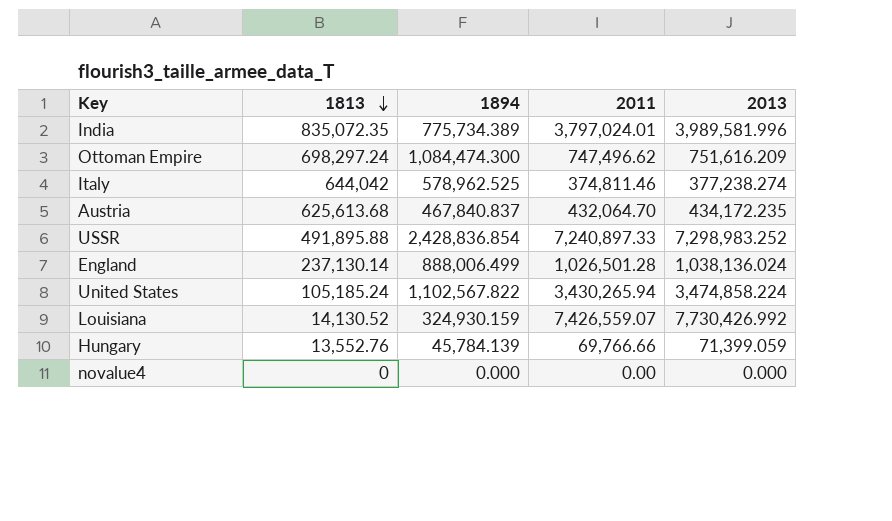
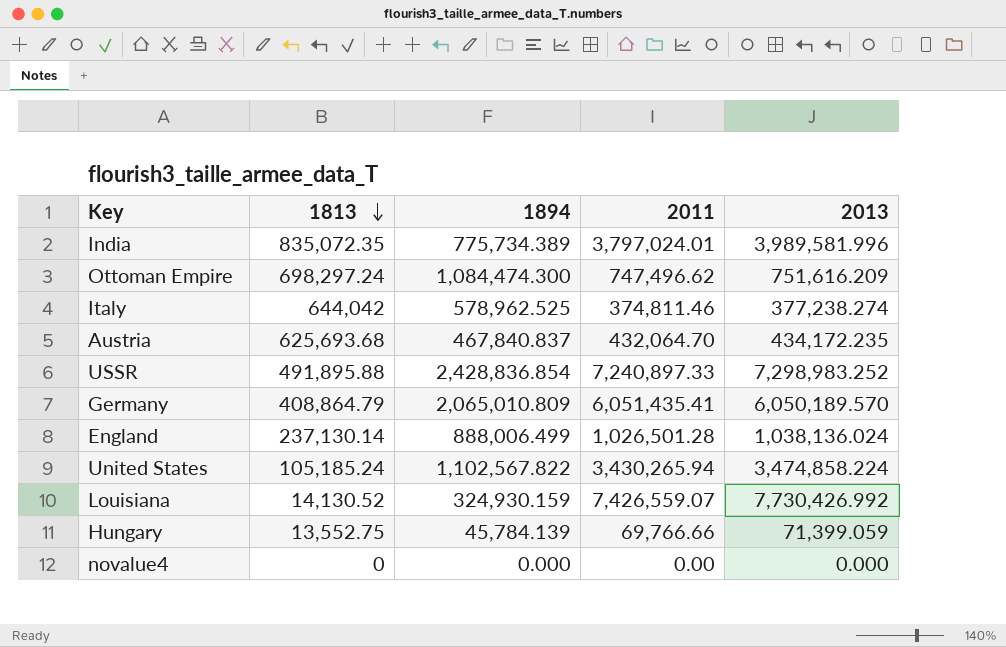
Austria | 1813: 625,613.68 -> 625,693.68
row Germany: none -> 408,864.79 | 2,065,010.809 | 6,051,435.41 | 6,050,189.570
Hungary | 1813: 13,552.76 -> 13,552.75

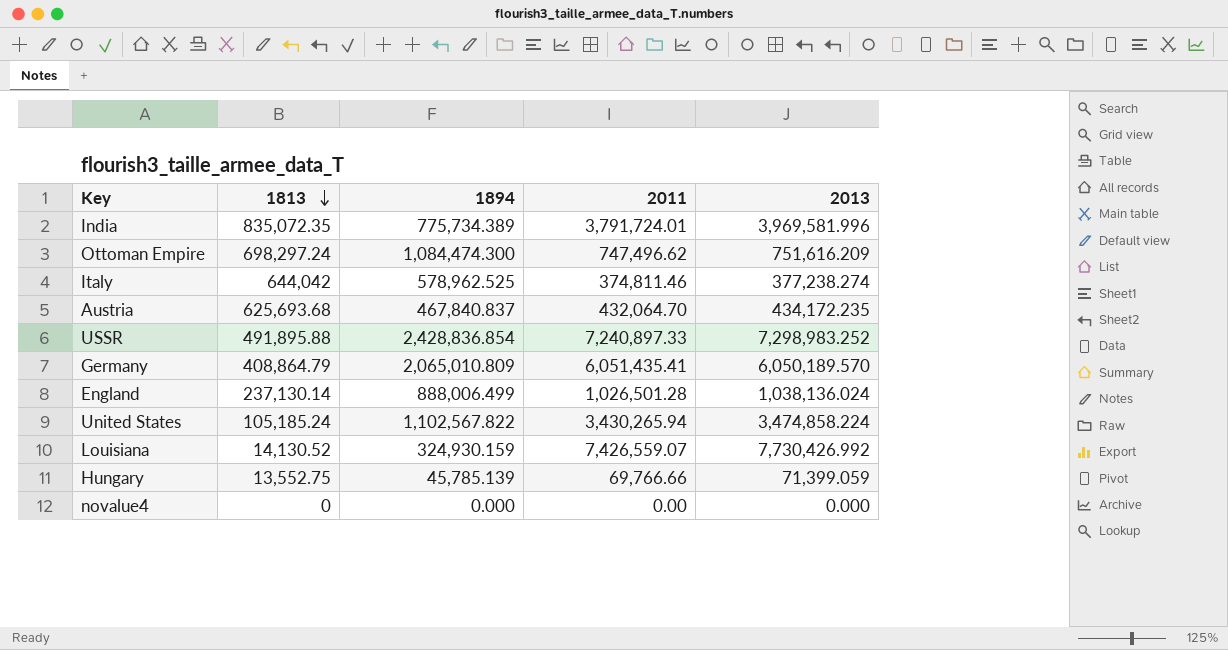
India | 2011: 3,797,024.01 -> 3,791,724.01
India | 2013: 3,989,581.996 -> 3,969,581.996
Hungary | 1894: 45,784.139 -> 45,785.139

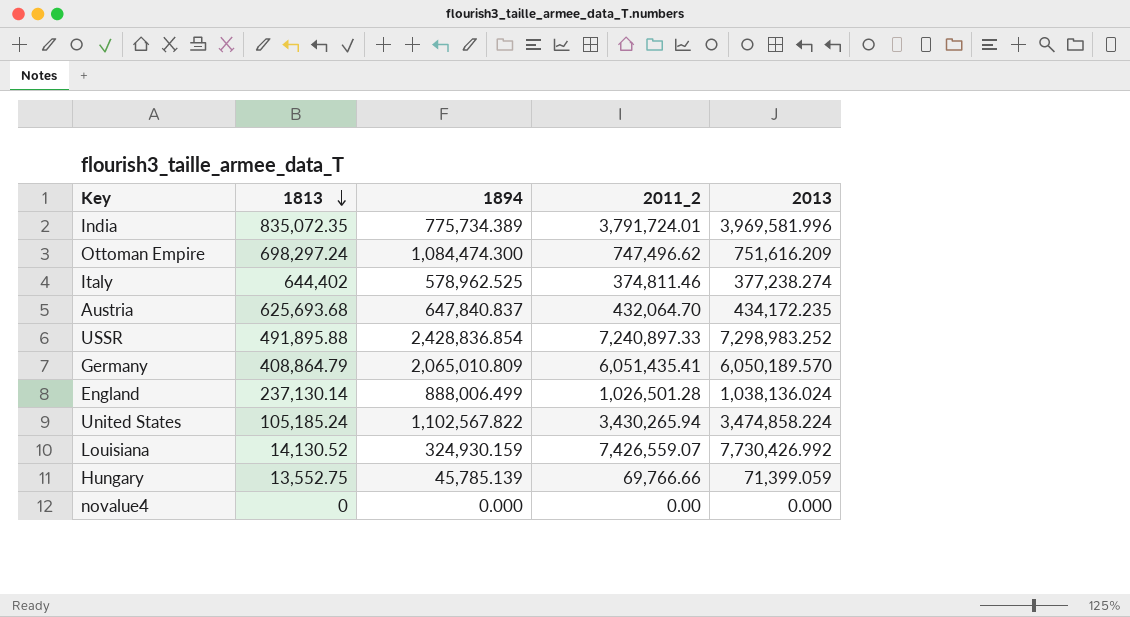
column name: 2011 -> 2011_2
Italy | 1813: 644,042 -> 644,402
Austria | 1894: 467,840.837 -> 647,840.837

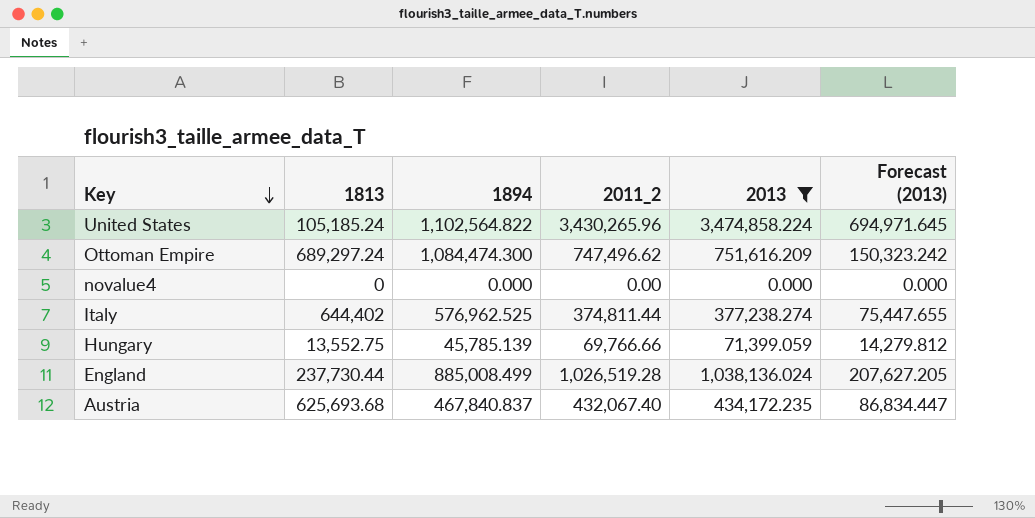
filter: none -> 2013 <= 3,474,858.224
row order: 1813 descending -> Key descending
column Forecast (2013) | formula: none -> [2013] * 0.2
United States | 1894: 1,102,567.822 -> 1,102,564.822
United States | 2011_2: 3,430,265.94 -> 3,430,265.96
Ottoman Empire | 1813: 698,297.24 -> 689,297.24
Italy | 1894: 578,962.525 -> 576,962.525
Italy | 2011_2: 374,811.46 -> 374,811.44
England | 1813: 237,130.14 -> 237,730.44
England | 1894: 888,006.499 -> 885,008.499
England | 2011_2: 1,026,501.28 -> 1,026,519.28
Austria | 1894: 647,840.837 -> 467,840.837
Austria | 2011_2: 432,064.70 -> 432,067.40

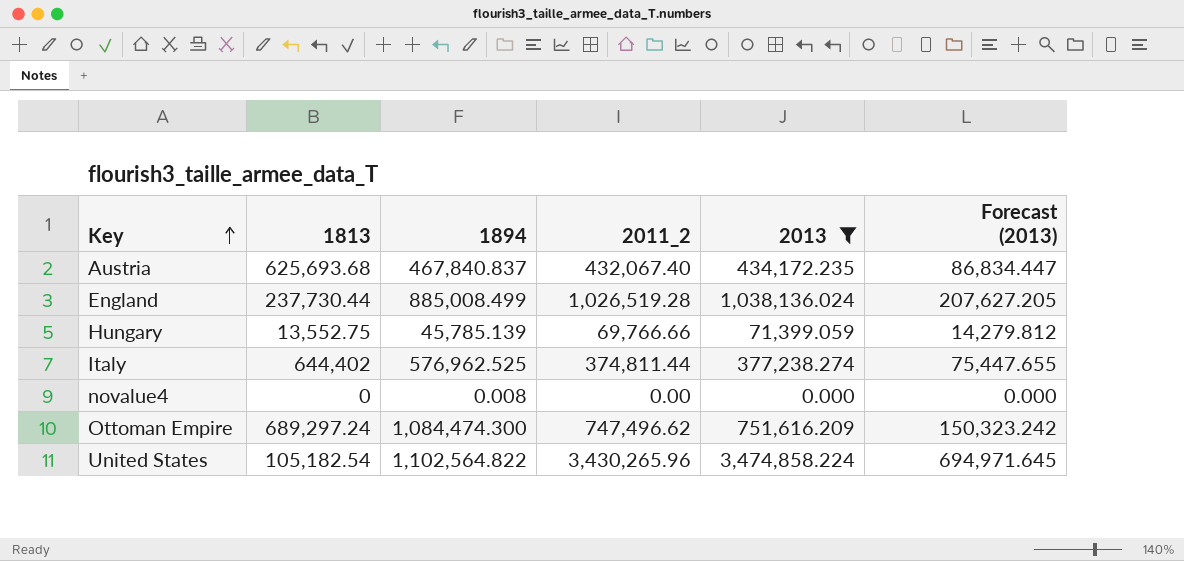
row order: Key descending -> Key ascending
novalue4 | 1894: 0.000 -> 0.008
United States | 1813: 105,185.24 -> 105,182.54

